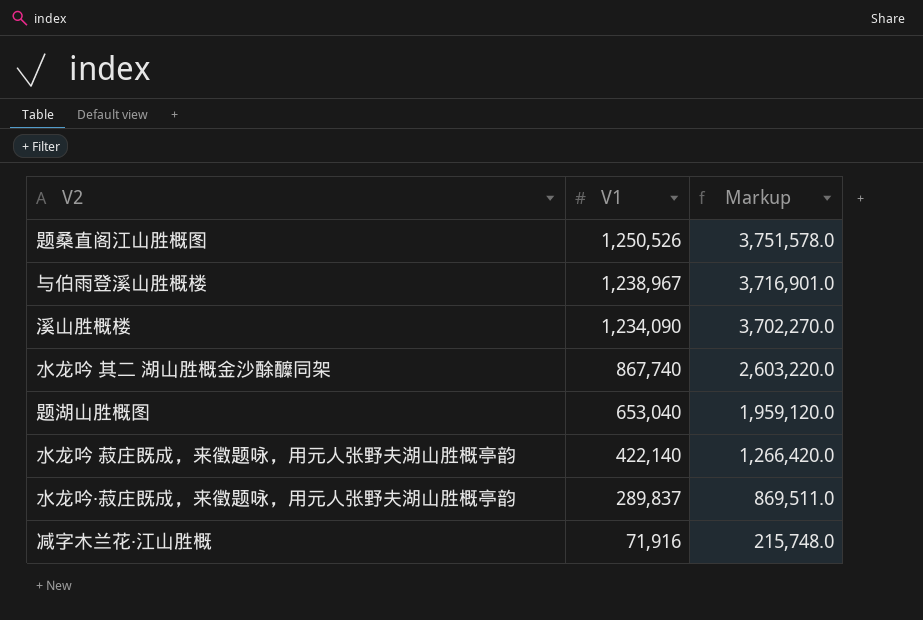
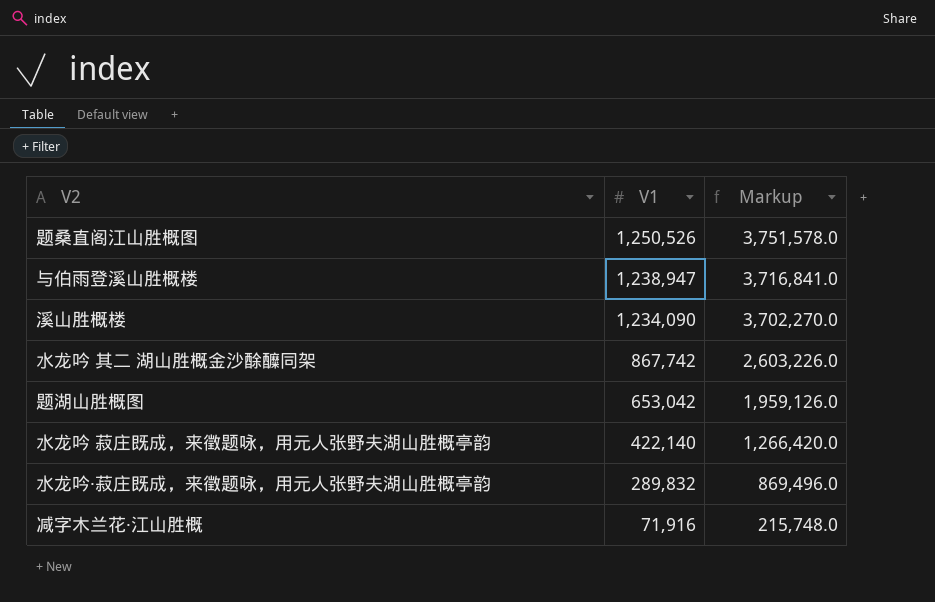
与伯雨登溪山胜概楼 | V1: 1,238,967 -> 1,238,947
与伯雨登溪山胜概楼 | Markup: 3,716,901.0 -> 3,716,841.0
水龙吟 其二 湖山胜概金沙酴醾同架 | V1: 867,740 -> 867,742
水龙吟 其二 湖山胜概金沙酴醾同架 | Markup: 2,603,220.0 -> 2,603,226.0
题湖山胜概图 | V1: 653,040 -> 653,042
题湖山胜概图 | Markup: 1,959,120.0 -> 1,959,126.0
水龙吟·菽庄既成，来徵题咏，用元人张野夫湖山胜概亭韵 | V1: 289,837 -> 289,832
水龙吟·菽庄既成，来徵题咏，用元人张野夫湖山胜概亭韵 | Markup: 869,511.0 -> 869,496.0

